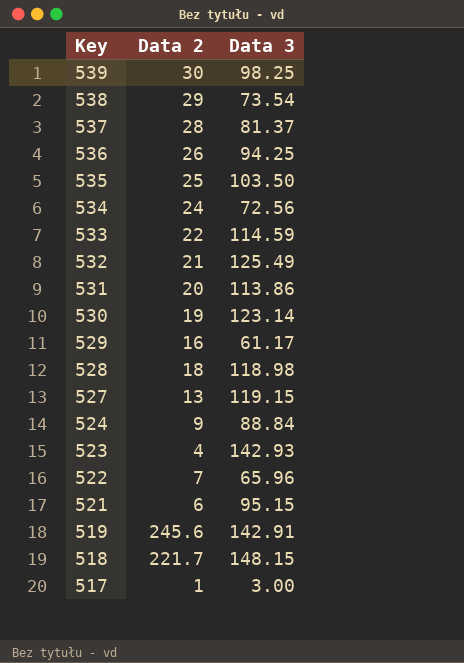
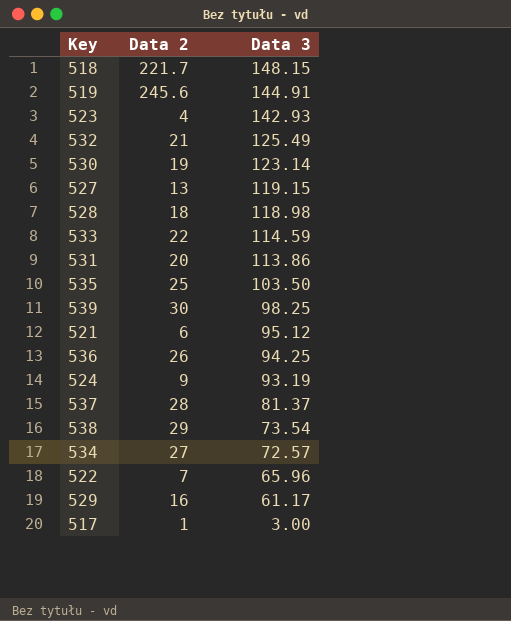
row order: Key descending -> Data 3 descending
519 | Data 3: 142.91 -> 144.91
521 | Data 3: 95.15 -> 95.12
524 | Data 3: 88.84 -> 93.19
534 | Data 2: 24 -> 27
534 | Data 3: 72.56 -> 72.57

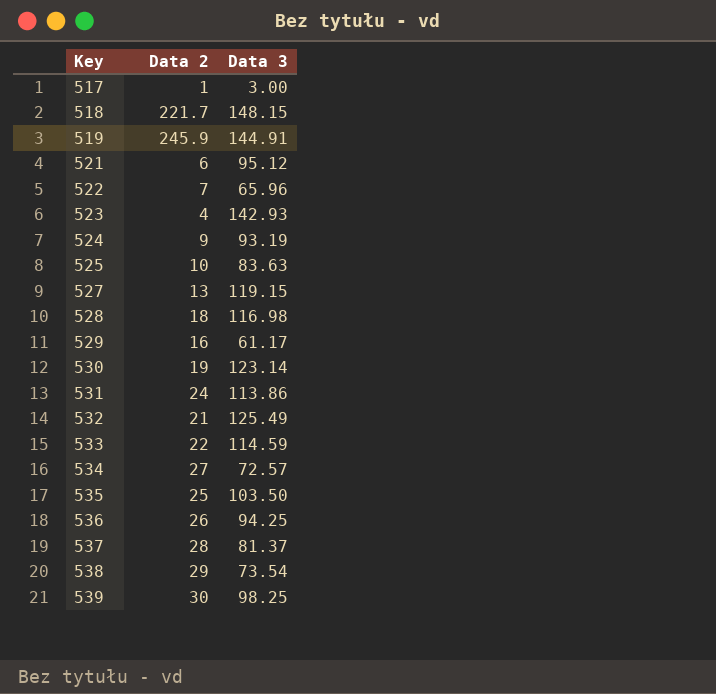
row order: Data 3 descending -> Key ascending
519 | Data 2: 245.6 -> 245.9
row 525: none -> 10 | 83.63
528 | Data 3: 118.98 -> 116.98
531 | Data 2: 20 -> 24

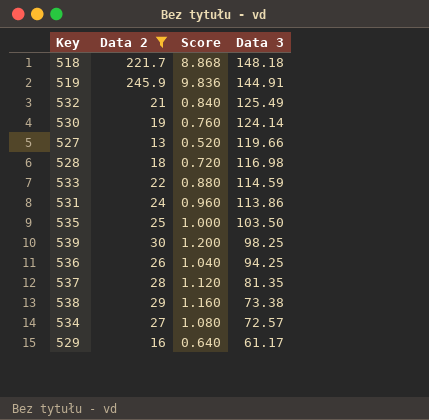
filter: none -> Data 2 >= 13
row order: Key ascending -> Data 3 descending
column Score | formula: none -> [Data 2] * 0.04
518 | Data 3: 148.15 -> 148.18
530 | Data 3: 123.14 -> 124.14
527 | Data 3: 119.15 -> 119.66
537 | Data 3: 81.37 -> 81.35
538 | Data 3: 73.54 -> 73.38

